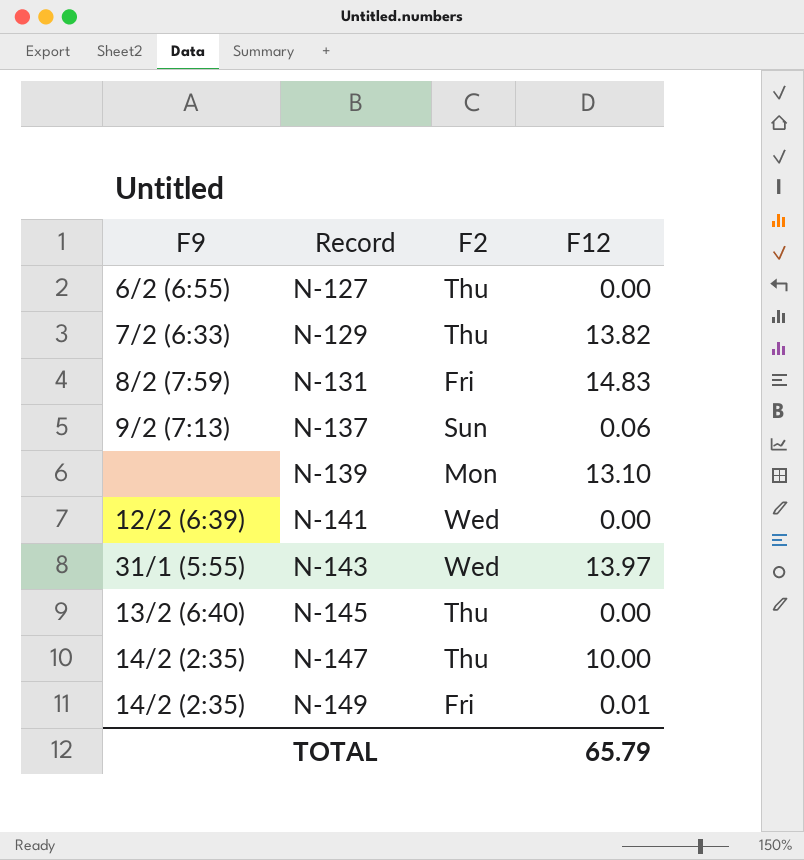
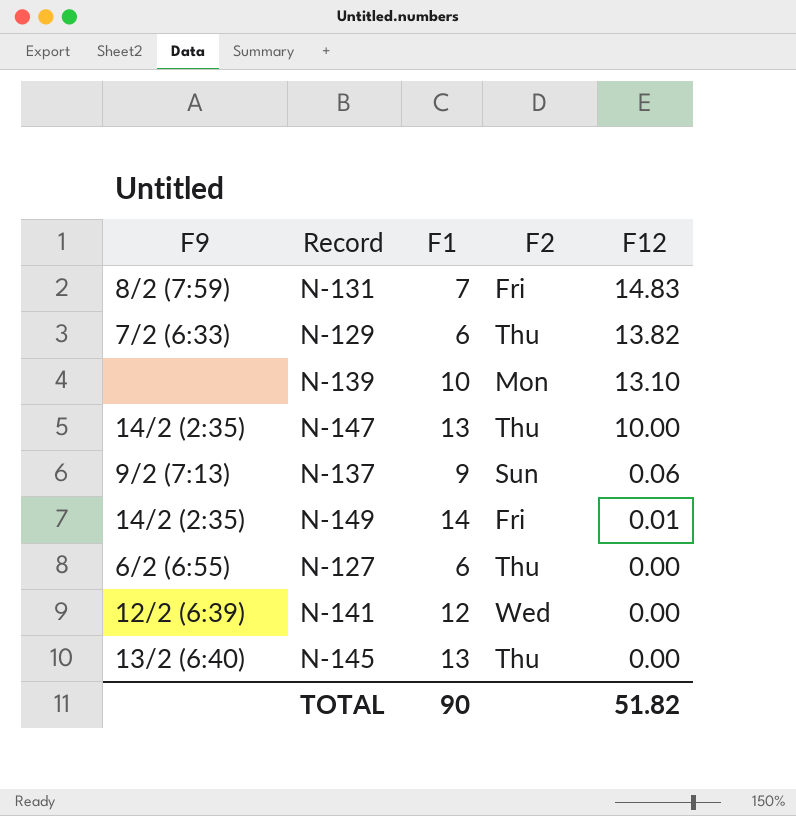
row order: Record ascending -> F12 descending
column F1 | position: none -> 3
row N-143: 31/1 (5:55) | Wed | 13.97 -> none
TOTAL | F12: 65.79 -> 51.82

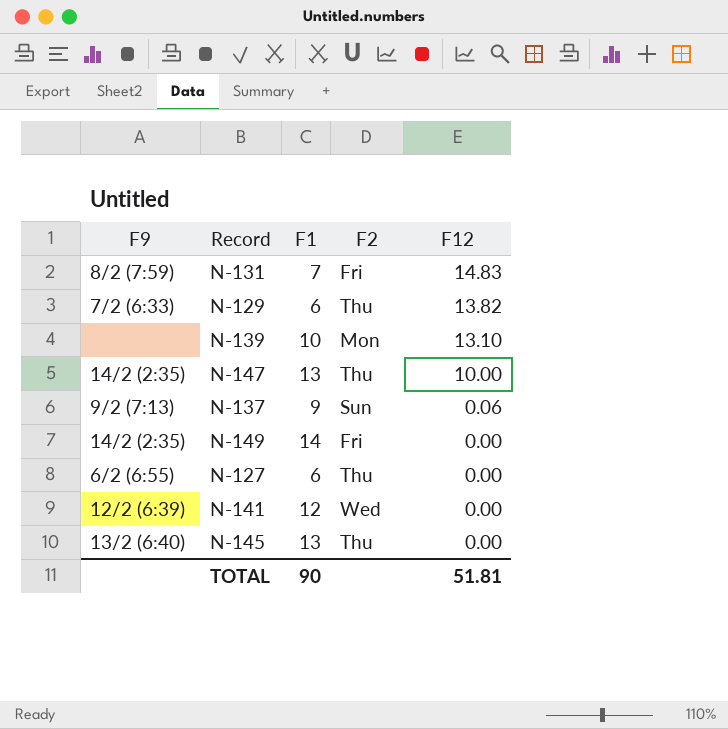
N-149 | F12: 0.01 -> 0.00
TOTAL | F12: 51.82 -> 51.81

